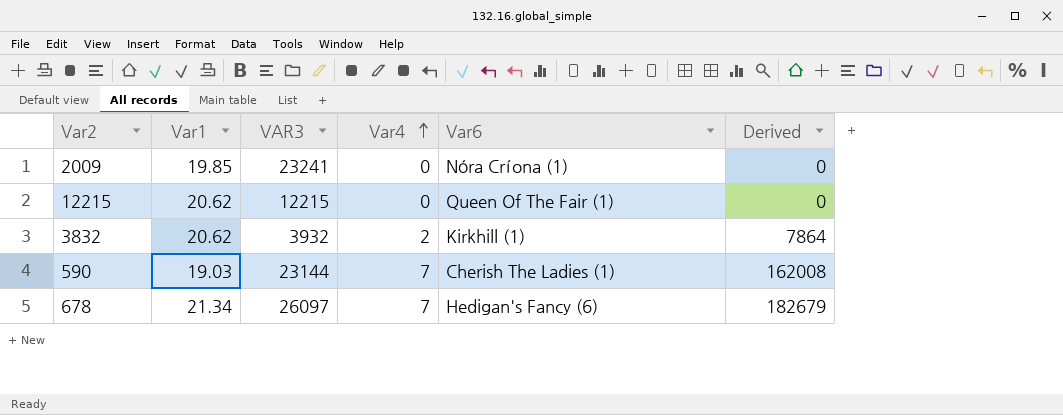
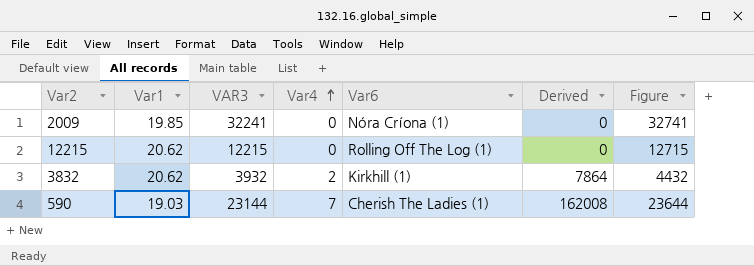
column Figure | formula: none -> [VAR3] + 500
row 678: 21.34 | 26097 | 7 | Hedigan's Fancy (6) | 182679 -> none
2009 | VAR3: 23241 -> 32241
12215 | Var6: Queen Of The Fair (1) -> Rolling Off The Log (1)

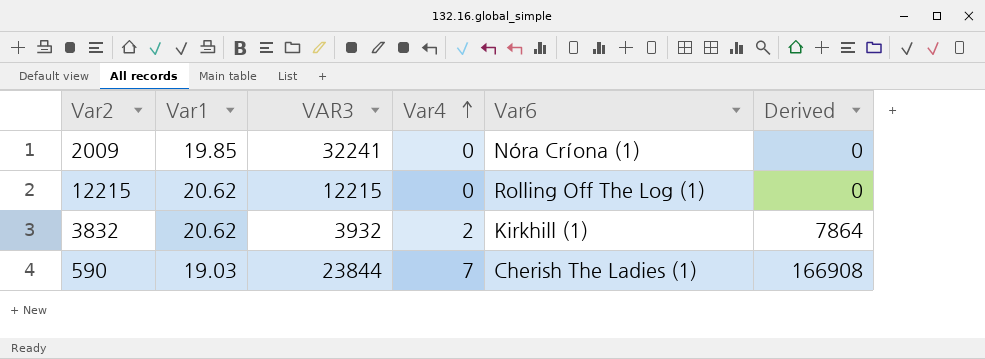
column Figure | formula: [VAR3] + 500 -> none
590 | VAR3: 23144 -> 23844
590 | Derived: 162008 -> 166908

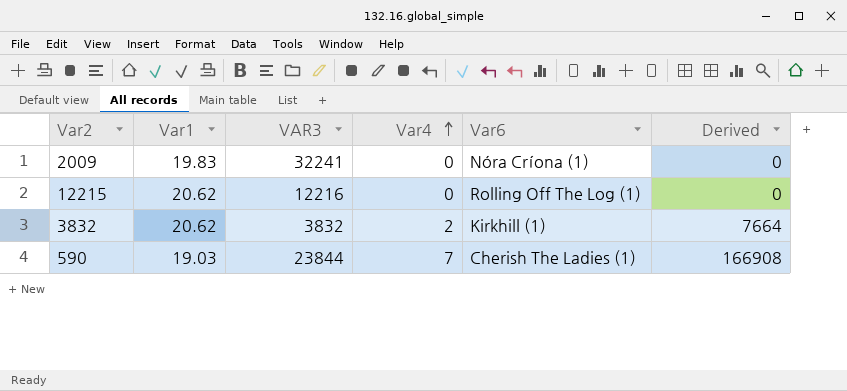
2009 | Var1: 19.85 -> 19.83
12215 | VAR3: 12215 -> 12216
3832 | VAR3: 3932 -> 3832
3832 | Derived: 7864 -> 7664

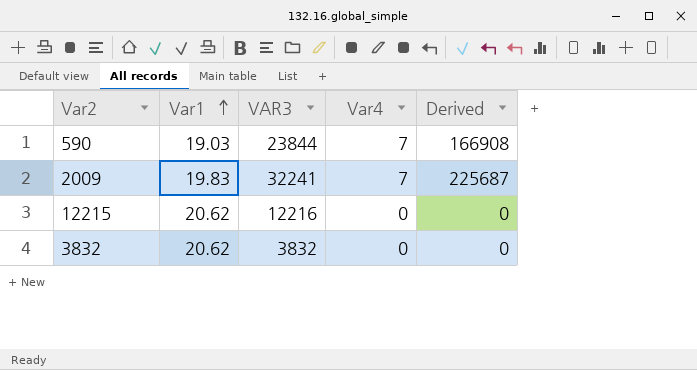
row order: Var4 ascending -> Var1 ascending
column Var6 | position: 5 -> none
2009 | Var4: 0 -> 7
2009 | Derived: 0 -> 225687
3832 | Var4: 2 -> 0
3832 | Derived: 7664 -> 0

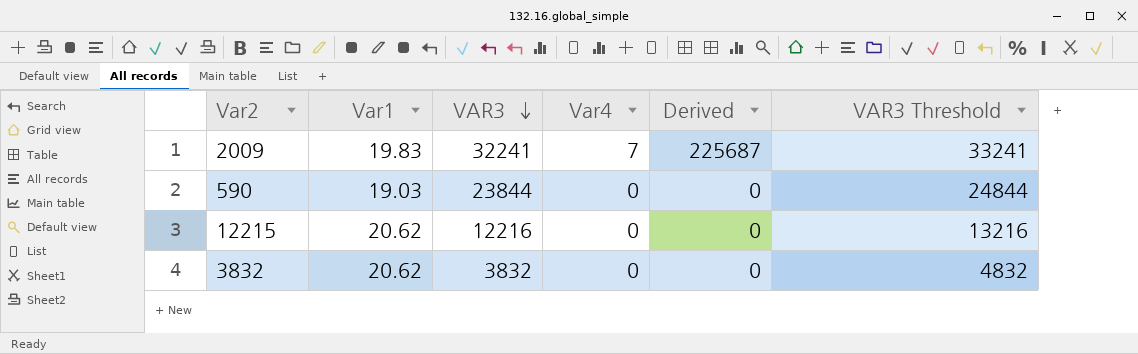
row order: Var1 ascending -> VAR3 descending
column VAR3 Threshold | formula: none -> [VAR3] + 1000
590 | Var4: 7 -> 0
590 | Derived: 166908 -> 0

